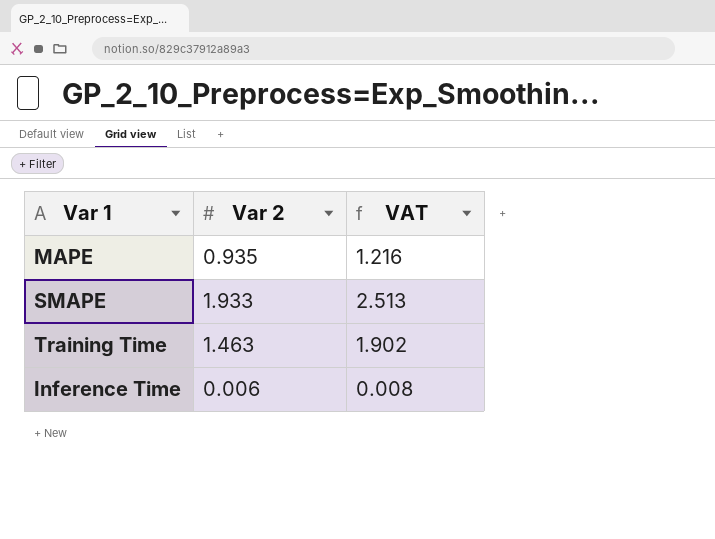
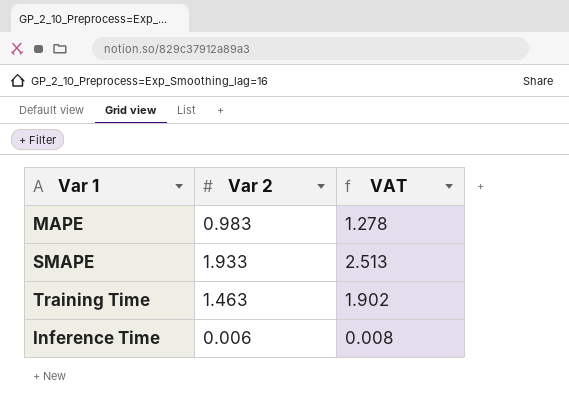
MAPE | Var 2: 0.935 -> 0.983
MAPE | VAT: 1.216 -> 1.278

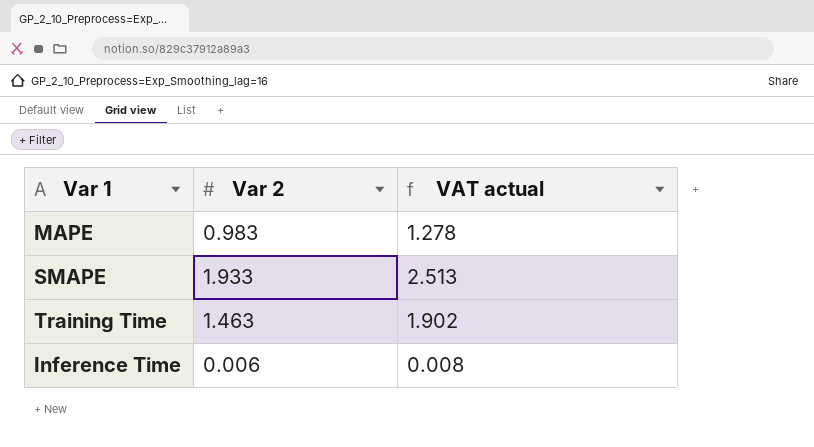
column name: VAT -> VAT actual

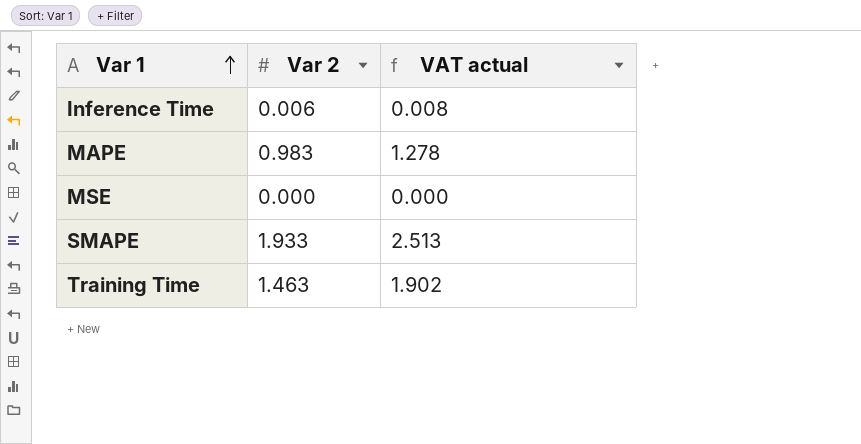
row order: none -> Var 1 ascending
row MSE: none -> 0.000 | 0.000

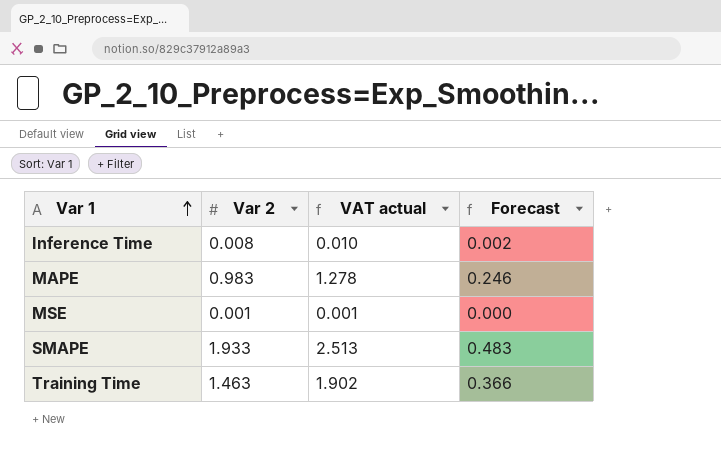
column Forecast | formula: none -> [Var 2] * 0.25
Inference Time | Var 2: 0.006 -> 0.008
Inference Time | VAT actual: 0.008 -> 0.010
MSE | Var 2: 0.000 -> 0.001
MSE | VAT actual: 0.000 -> 0.001

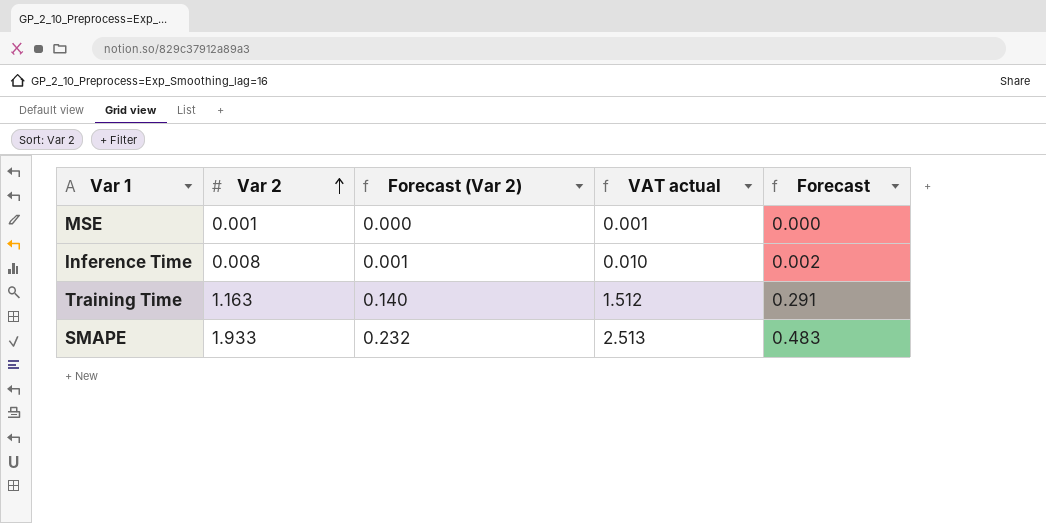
row order: Var 1 ascending -> Var 2 ascending
column Forecast (Var 2) | formula: none -> [Var 2] * 0.12
row MAPE: 0.983 | 1.278 | 0.246 -> none
Training Time | Var 2: 1.463 -> 1.163
Training Time | VAT actual: 1.902 -> 1.512
Training Time | Forecast: 0.366 -> 0.291

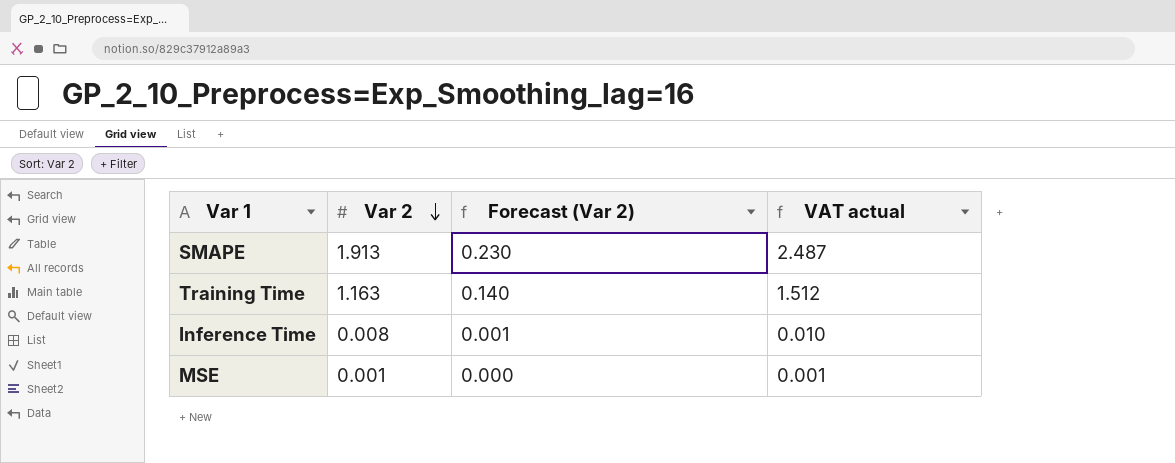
row order: Var 2 ascending -> Var 2 descending
column Forecast | formula: [Var 2] * 0.25 -> none
SMAPE | Var 2: 1.933 -> 1.913
SMAPE | Forecast (Var 2): 0.232 -> 0.230
SMAPE | VAT actual: 2.513 -> 2.487

